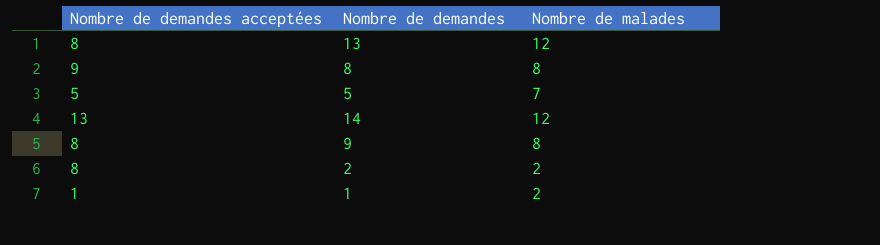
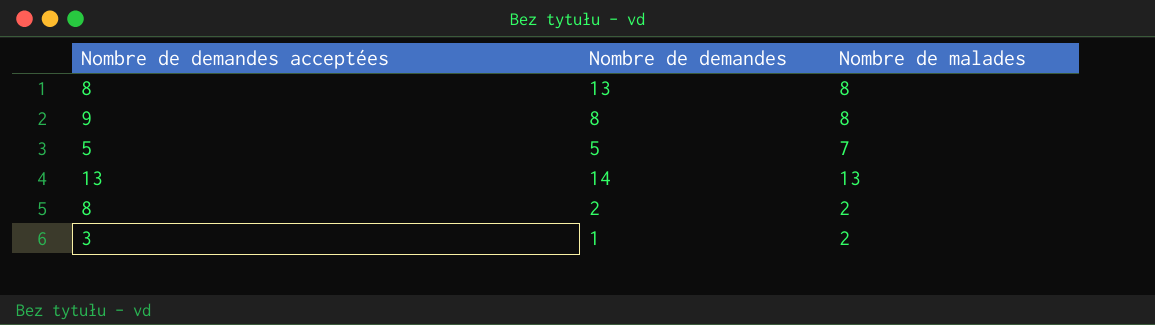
row 9: 8 | 8 -> none
13 | Nombre de malades: 12 -> 8
14 | Nombre de malades: 12 -> 13
1 | Nombre de demandes acceptées: 1 -> 3

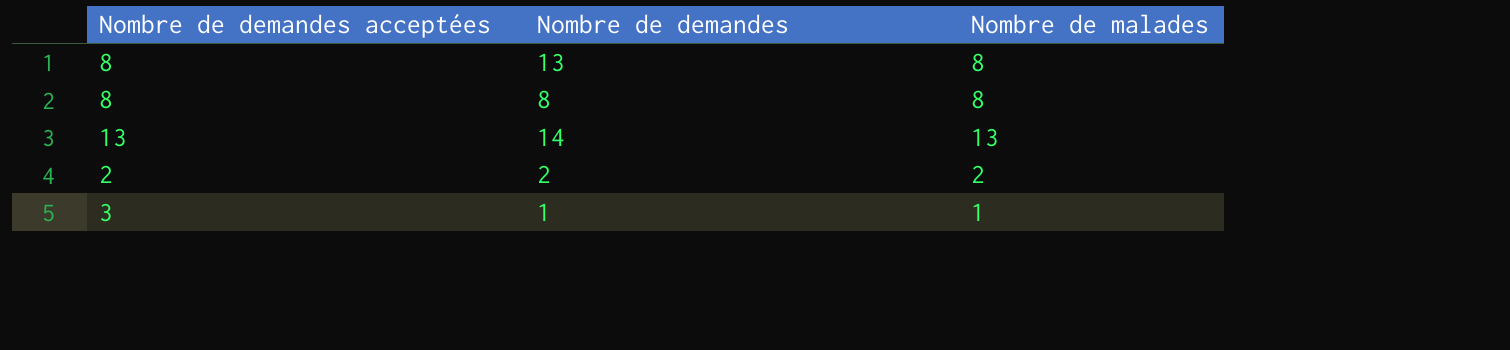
row 5: 5 | 7 -> none
8 | Nombre de demandes acceptées: 9 -> 8
2 | Nombre de demandes acceptées: 8 -> 2
1 | Nombre de malades: 2 -> 1

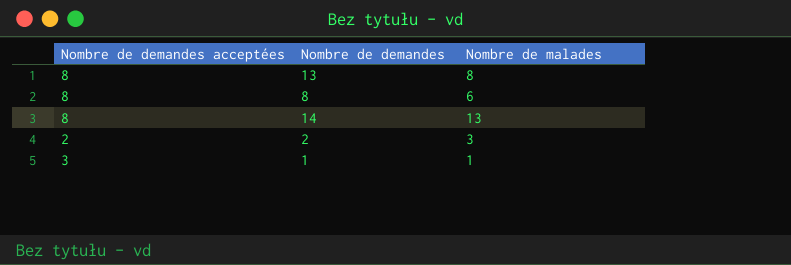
8 | Nombre de malades: 8 -> 6
14 | Nombre de demandes acceptées: 13 -> 8
2 | Nombre de malades: 2 -> 3

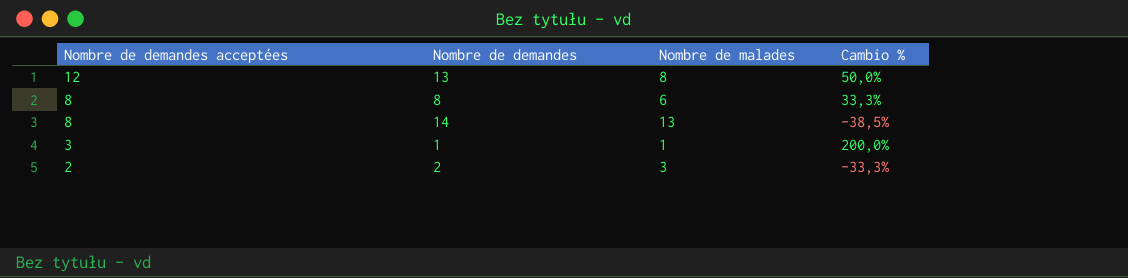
row order: none -> Nombre de demandes acceptées descending
column Cambio % | formula: none -> ([Nombre de demandes acceptées] - [Nombre de malades]) / [Nombre de malades]
13 | Nombre de demandes acceptées: 8 -> 12

